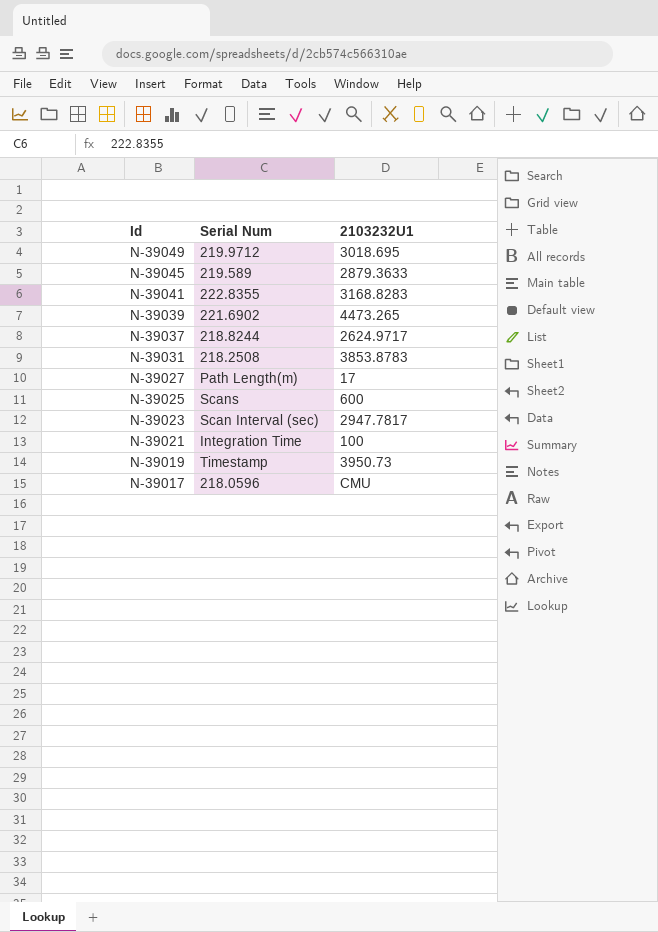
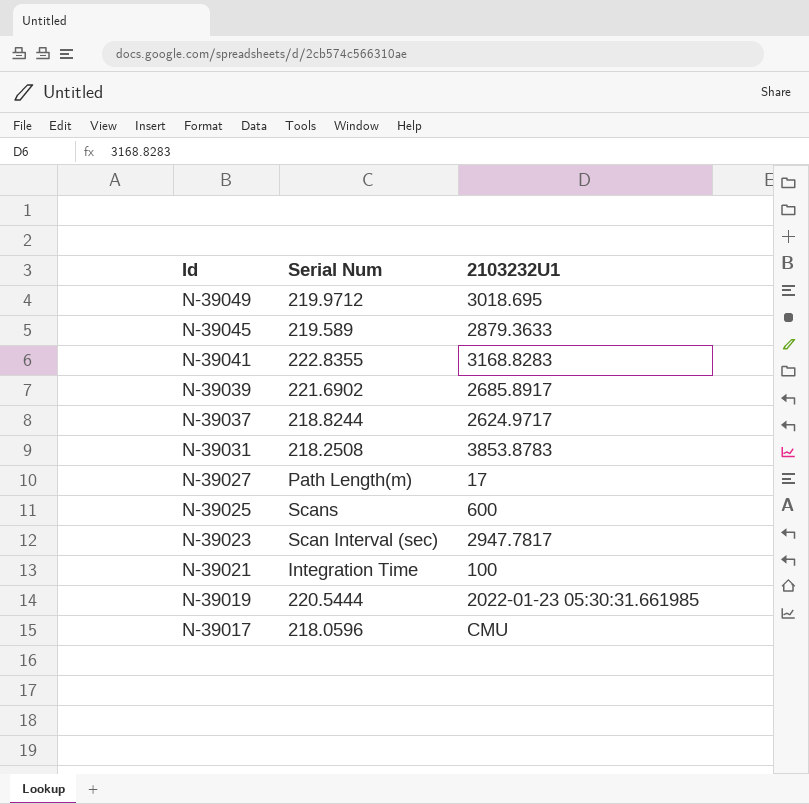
N-39039 | 2103232U1: 4473.265 -> 2685.8917
N-39019 | Serial Num: Timestamp -> 220.5444
N-39019 | 2103232U1: 3950.73 -> 2022-01-23 05:30:31.661985

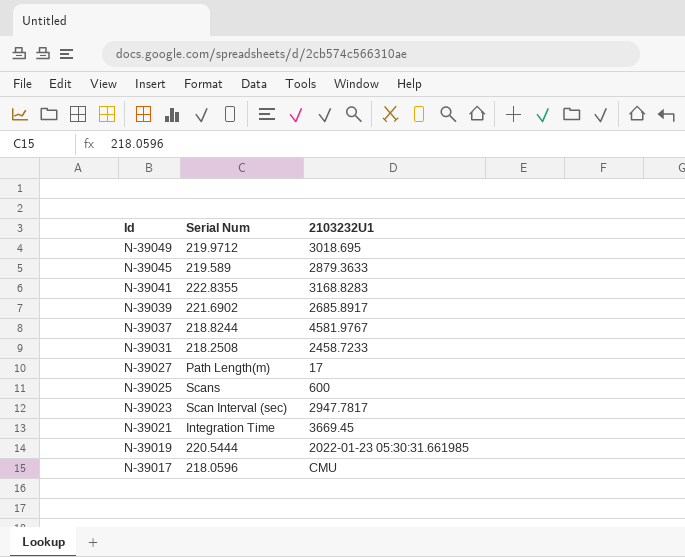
N-39037 | 2103232U1: 2624.9717 -> 4581.9767
N-39031 | 2103232U1: 3853.8783 -> 2458.7233
N-39021 | 2103232U1: 100 -> 3669.45

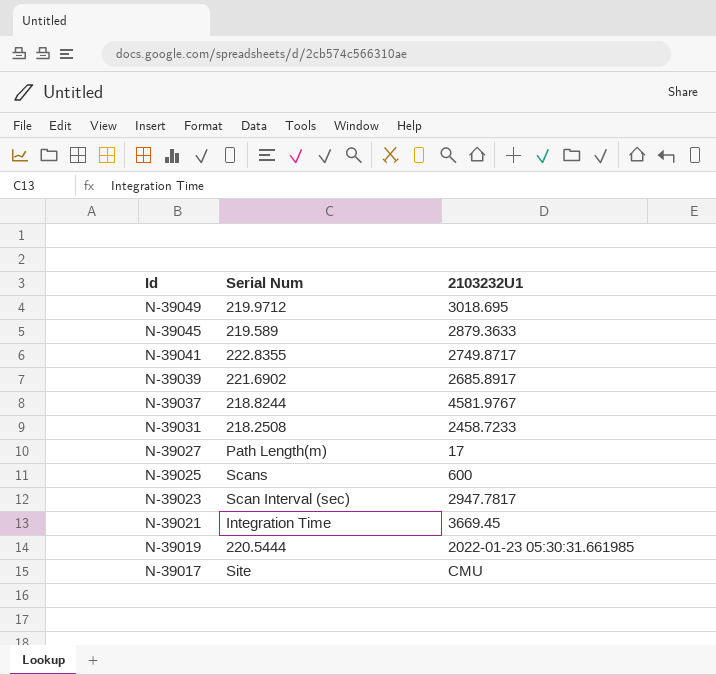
N-39041 | 2103232U1: 3168.8283 -> 2749.8717
N-39017 | Serial Num: 218.0596 -> Site

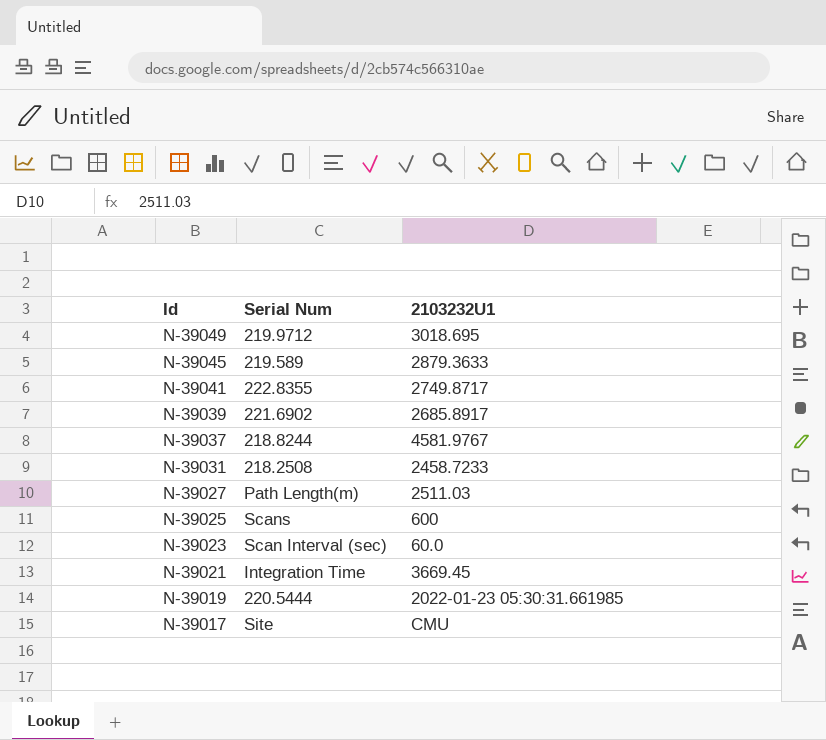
N-39027 | 2103232U1: 17 -> 2511.03
N-39023 | 2103232U1: 2947.7817 -> 60.0

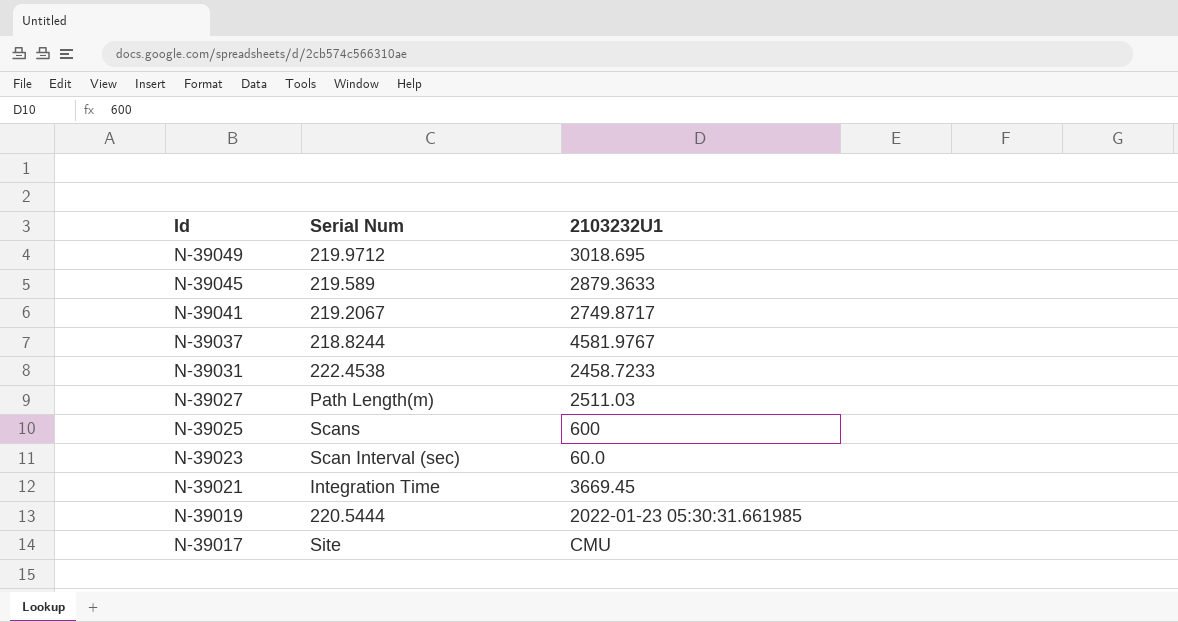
row N-39039: 221.6902 | 2685.8917 -> none
N-39041 | Serial Num: 222.8355 -> 219.2067
N-39031 | Serial Num: 218.2508 -> 222.4538

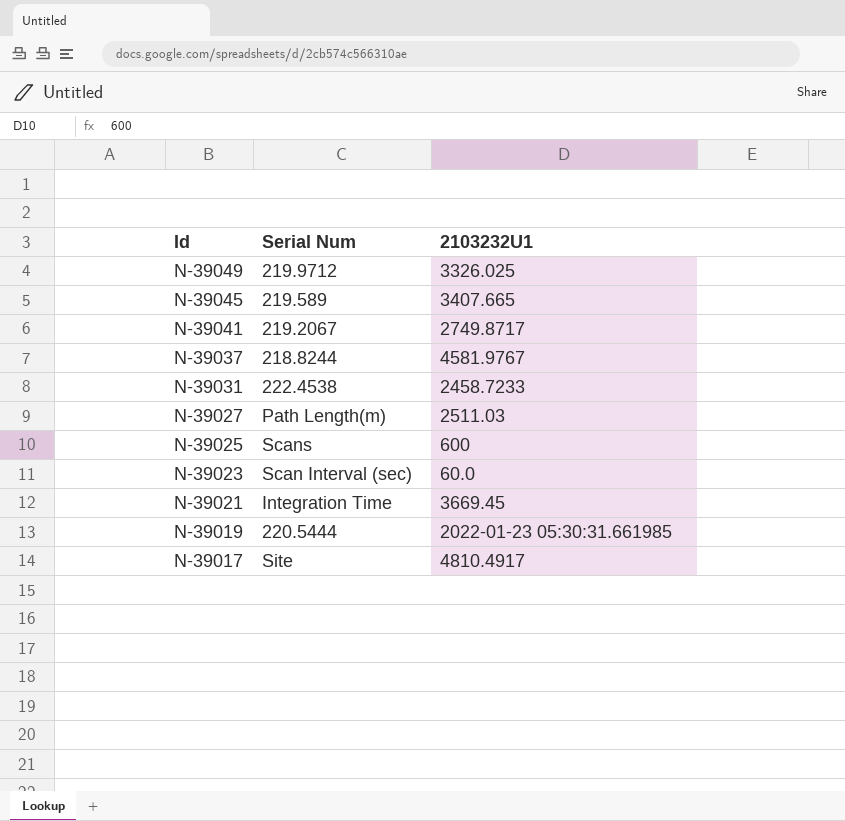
N-39049 | 2103232U1: 3018.695 -> 3326.025
N-39045 | 2103232U1: 2879.3633 -> 3407.665
N-39017 | 2103232U1: CMU -> 4810.4917

